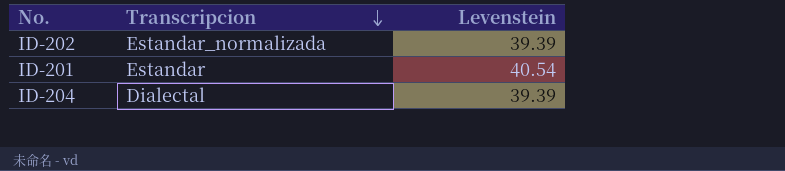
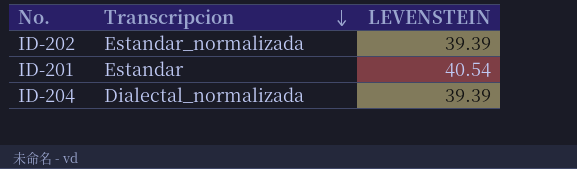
column name: Levenstein -> LEVENSTEIN
ID-204 | Transcripcion: Dialectal -> Dialectal_normalizada

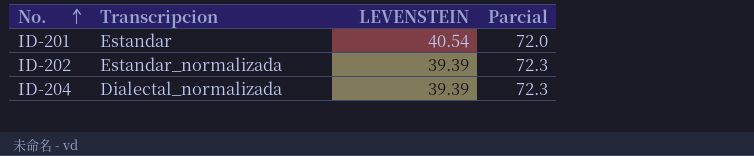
row order: Transcripcion descending -> No. ascending
column Parcial | position: none -> 4

